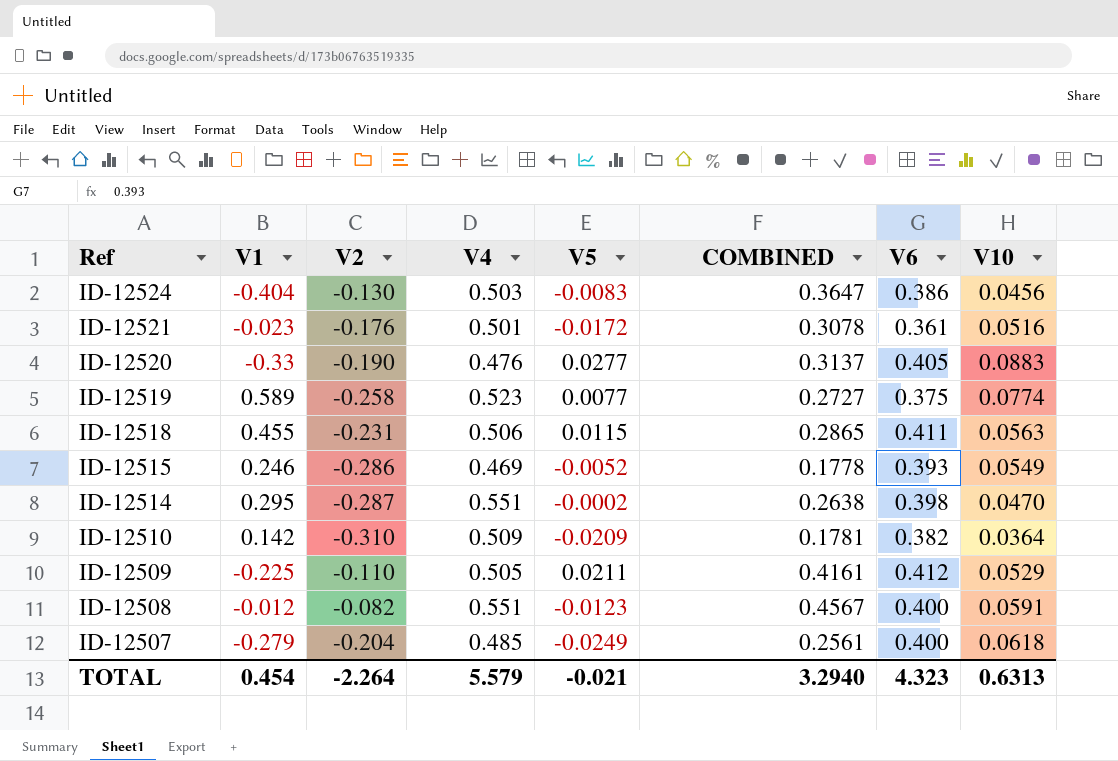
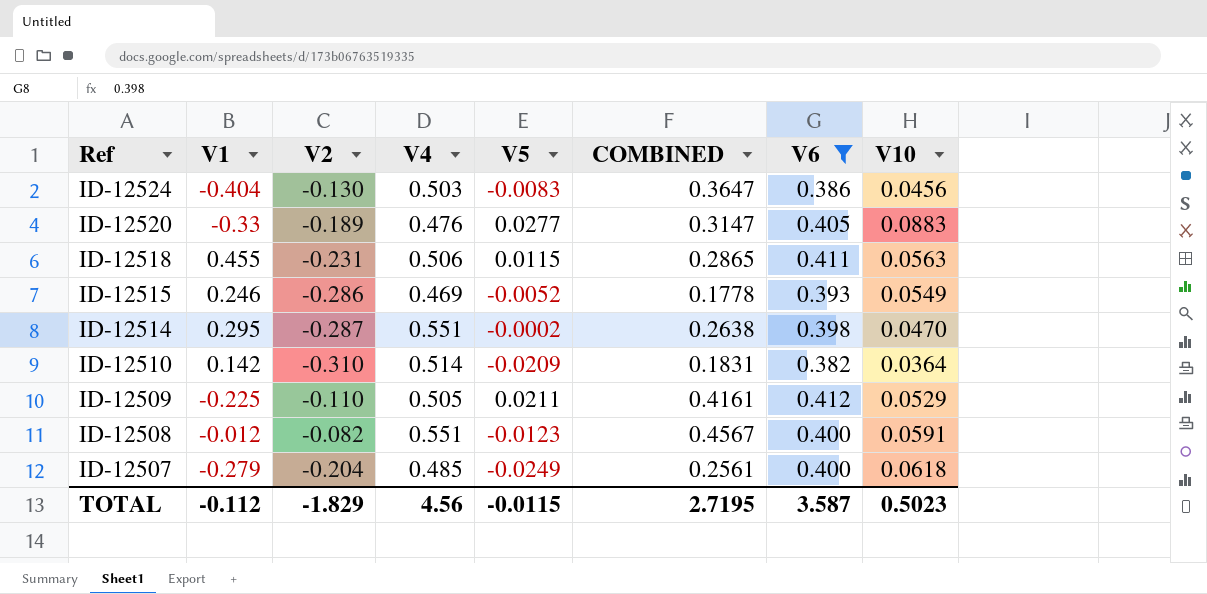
filter: none -> V6 >= 0.382
ID-12520 | V2: -0.190 -> -0.189
ID-12520 | COMBINED: 0.3137 -> 0.3147
ID-12510 | V4: 0.509 -> 0.514
ID-12510 | COMBINED: 0.1781 -> 0.1831
TOTAL | V1: 0.454 -> -0.112
TOTAL | V2: -2.264 -> -1.829
TOTAL | V4: 5.579 -> 4.56
TOTAL | V5: -0.021 -> -0.0115
TOTAL | COMBINED: 3.2940 -> 2.7195
TOTAL | V6: 4.323 -> 3.587
TOTAL | V10: 0.6313 -> 0.5023

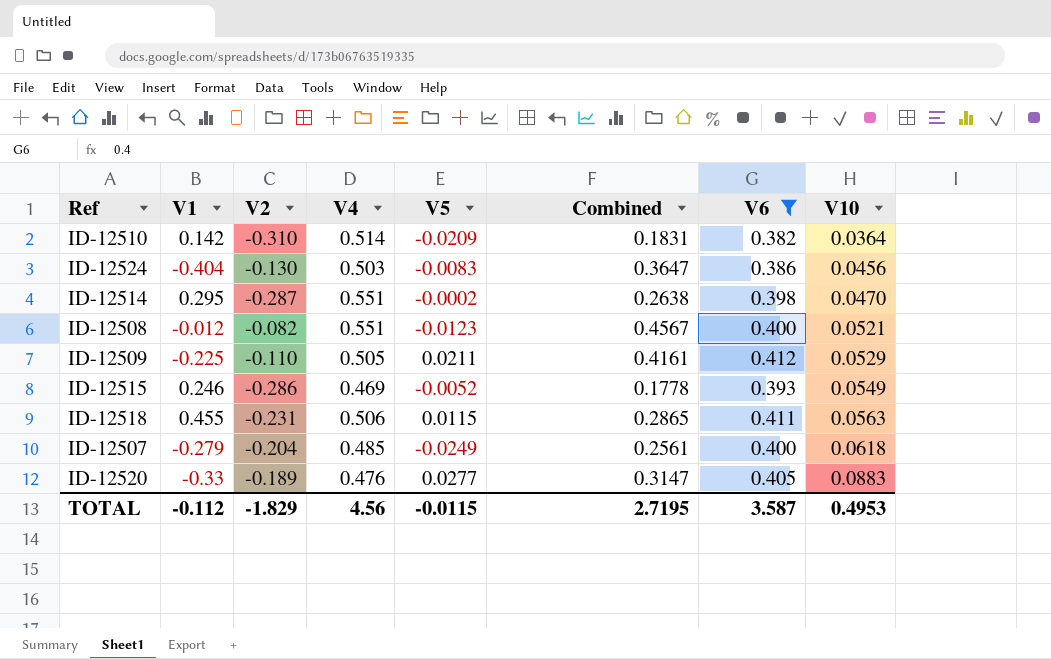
row order: Ref descending -> V10 ascending
column name: COMBINED -> Combined
ID-12508 | V10: 0.0591 -> 0.0521
TOTAL | V10: 0.5023 -> 0.4953

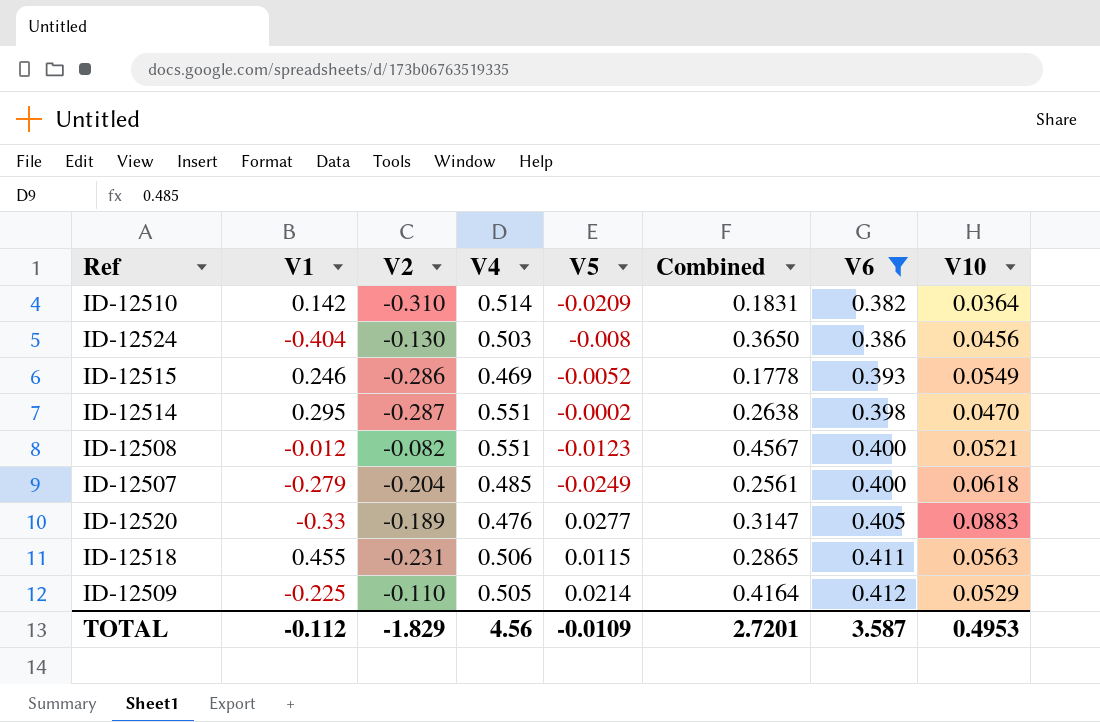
row order: V10 ascending -> V6 ascending
ID-12524 | V5: -0.0083 -> -0.008
ID-12524 | Combined: 0.3647 -> 0.3650
ID-12509 | V5: 0.0211 -> 0.0214
ID-12509 | Combined: 0.4161 -> 0.4164
TOTAL | V5: -0.0115 -> -0.0109
TOTAL | Combined: 2.7195 -> 2.7201

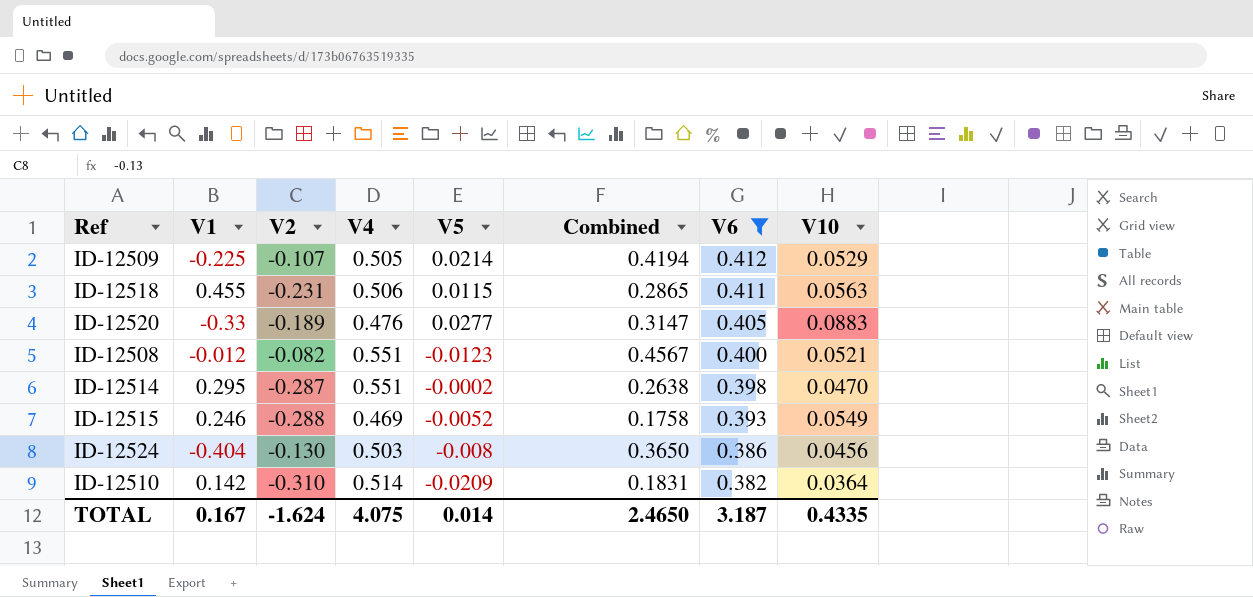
row order: V6 ascending -> V6 descending
row ID-12507: -0.279 | -0.204 | 0.485 | -0.0249 | 0.2561 | 0.400 | 0.0618 -> none
ID-12509 | V2: -0.110 -> -0.107
ID-12509 | Combined: 0.4164 -> 0.4194
ID-12515 | V2: -0.286 -> -0.288
ID-12515 | Combined: 0.1778 -> 0.1758
TOTAL | V1: -0.112 -> 0.167
TOTAL | V2: -1.829 -> -1.624
TOTAL | V4: 4.56 -> 4.075
TOTAL | V5: -0.0109 -> 0.014
TOTAL | Combined: 2.7201 -> 2.4650
TOTAL | V6: 3.587 -> 3.187
TOTAL | V10: 0.4953 -> 0.4335

